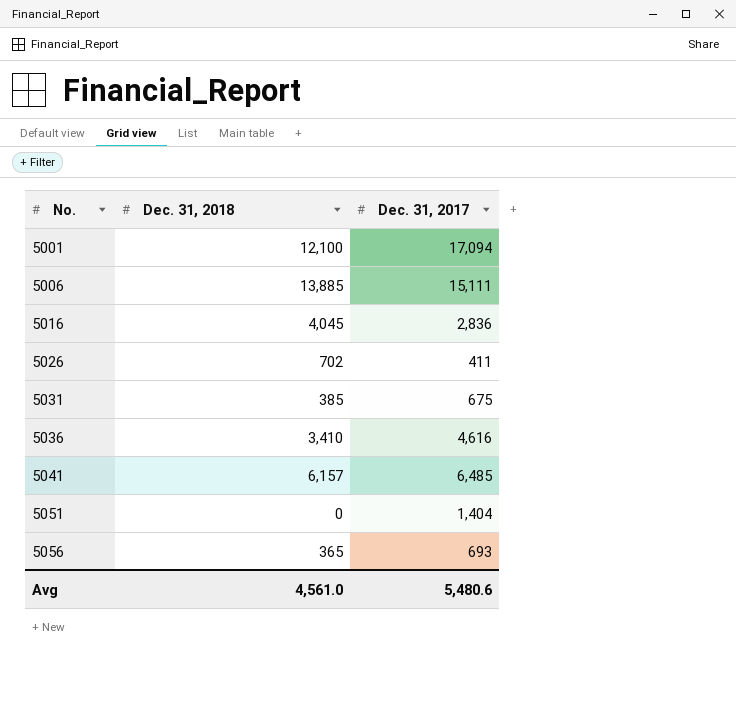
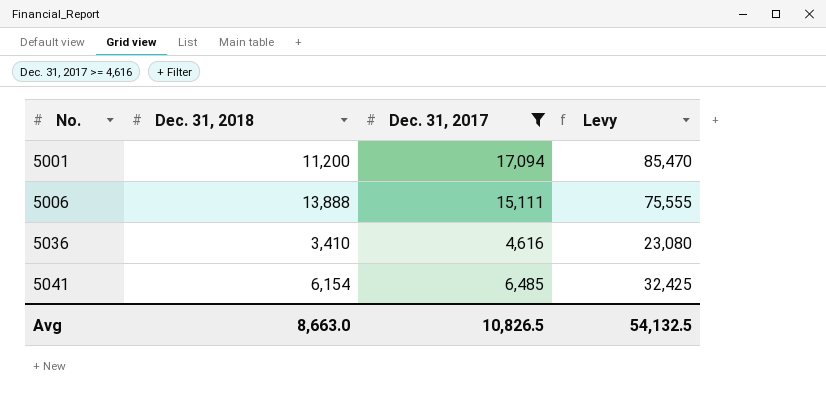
filter: none -> Dec. 31, 2017 >= 4,616
column Levy | formula: none -> [Dec. 31, 2017] * 5
5001 | Dec. 31, 2018: 12,100 -> 11,200
5006 | Dec. 31, 2018: 13,885 -> 13,888
5041 | Dec. 31, 2018: 6,157 -> 6,154
Avg | Dec. 31, 2018: 4,561.0 -> 8,663.0
Avg | Dec. 31, 2017: 5,480.6 -> 10,826.5

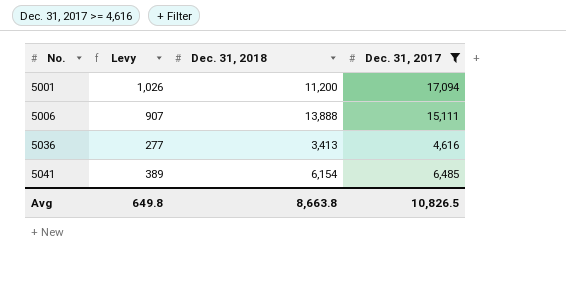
column Levy | formula: [Dec. 31, 2017] * 5 -> [Dec. 31, 2017] * 0.06
column Levy | position: 4 -> 2
5036 | Dec. 31, 2018: 3,410 -> 3,413
Avg | Levy: 54,132.5 -> 649.8
Avg | Dec. 31, 2018: 8,663.0 -> 8,663.8

